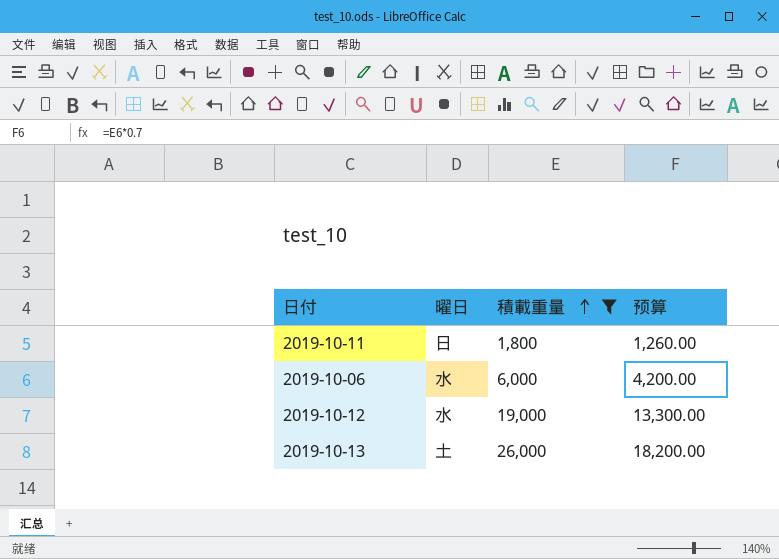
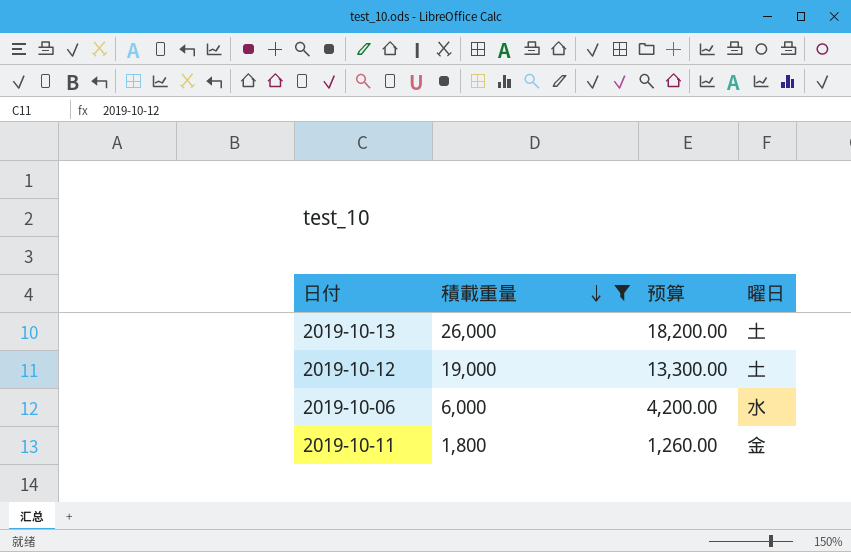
row order: 積載重量 ascending -> 積載重量 descending
column 曜日 | position: 2 -> 4
2019-10-12 | 曜日: 水 -> 土
2019-10-11 | 曜日: 日 -> 金

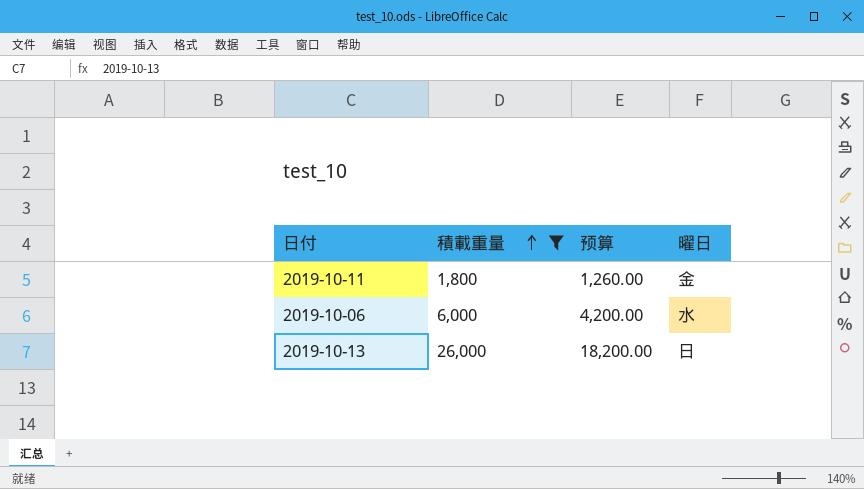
row order: 積載重量 descending -> 積載重量 ascending
row 2019-10-12: 19,000 | 13,300.00 | 土 -> none
2019-10-13 | 曜日: 土 -> 日

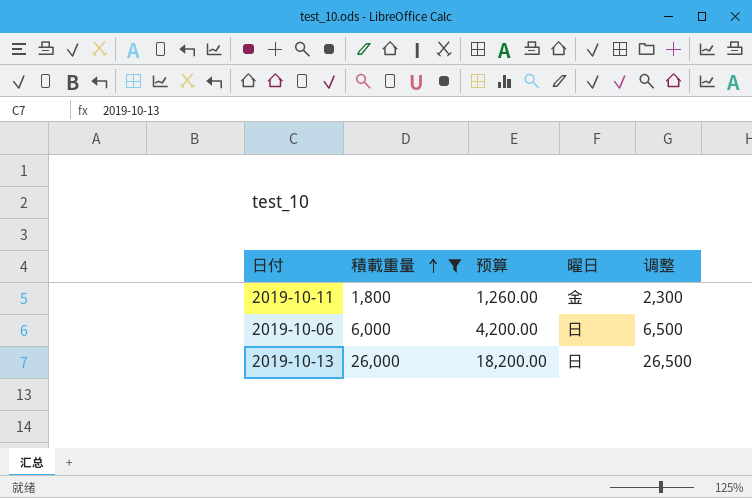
column 调整 | formula: none -> [積載重量] + 500
2019-10-06 | 曜日: 水 -> 日

